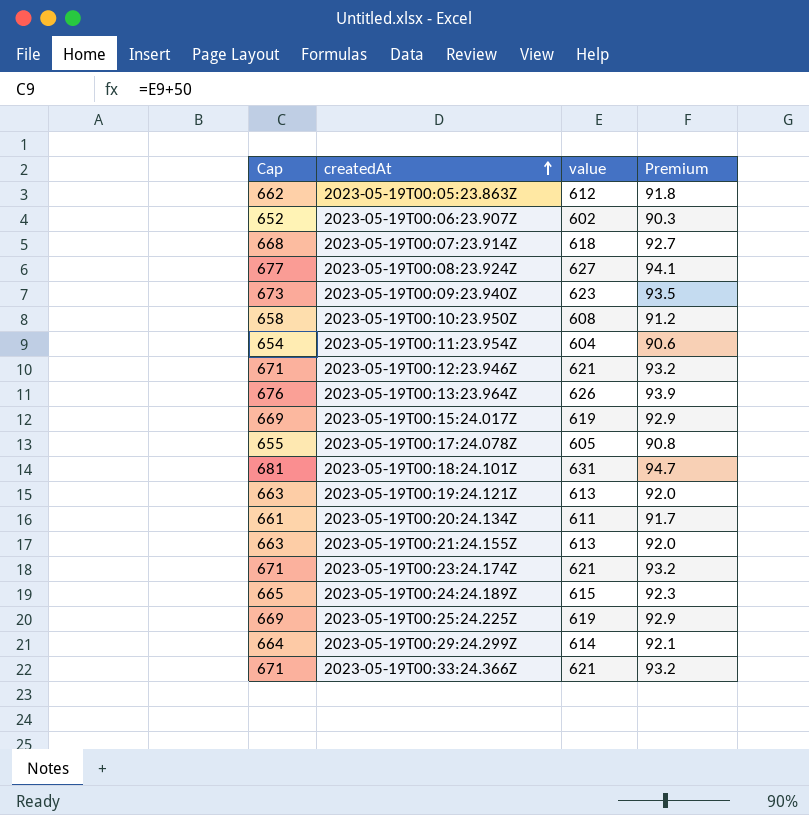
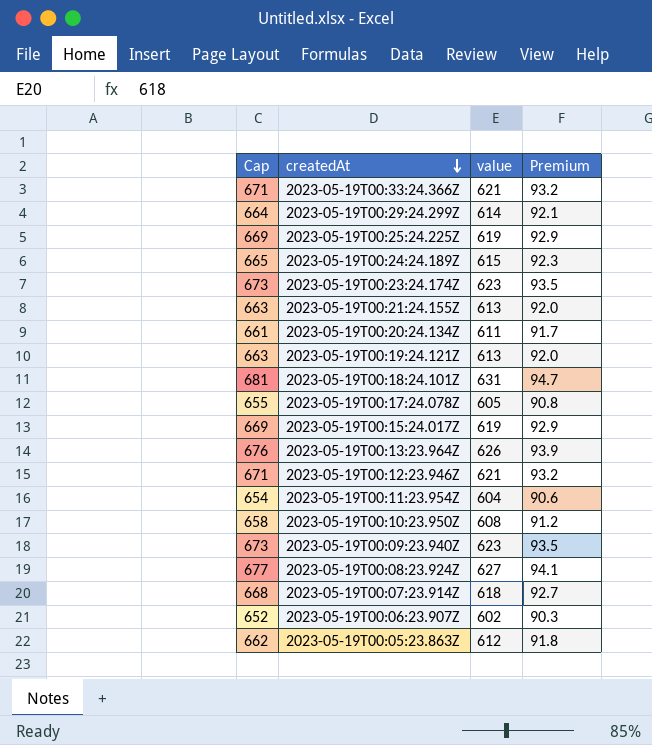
row order: createdAt ascending -> createdAt descending
2023-05-19T00:23:24.174Z | Cap: 671 -> 673
2023-05-19T00:23:24.174Z | value: 621 -> 623
2023-05-19T00:23:24.174Z | Premium: 93.2 -> 93.5

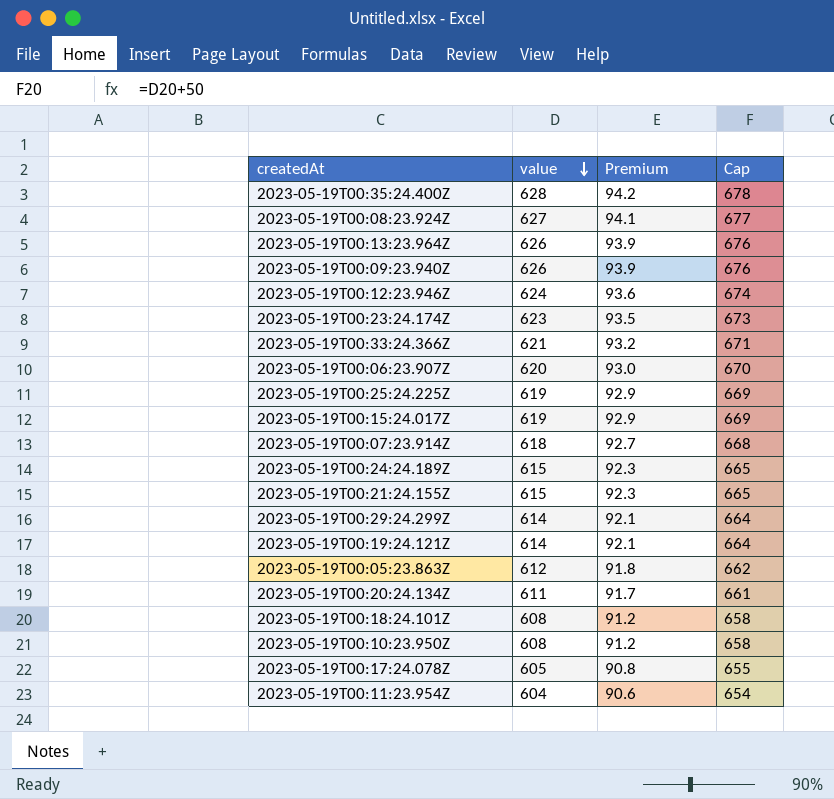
row order: createdAt descending -> value descending
column Cap | position: 1 -> 4
row 2023-05-19T00:35:24.400Z: none -> 628 | 94.2 | 678
2023-05-19T00:09:23.940Z | value: 623 -> 626
2023-05-19T00:09:23.940Z | Premium: 93.5 -> 93.9
2023-05-19T00:09:23.940Z | Cap: 673 -> 676
2023-05-19T00:12:23.946Z | value: 621 -> 624
2023-05-19T00:12:23.946Z | Premium: 93.2 -> 93.6
2023-05-19T00:12:23.946Z | Cap: 671 -> 674
2023-05-19T00:06:23.907Z | value: 602 -> 620
2023-05-19T00:06:23.907Z | Premium: 90.3 -> 93.0
2023-05-19T00:06:23.907Z | Cap: 652 -> 670
2023-05-19T00:21:24.155Z | value: 613 -> 615
2023-05-19T00:21:24.155Z | Premium: 92.0 -> 92.3
2023-05-19T00:21:24.155Z | Cap: 663 -> 665
2023-05-19T00:19:24.121Z | value: 613 -> 614
2023-05-19T00:19:24.121Z | Premium: 92.0 -> 92.1
2023-05-19T00:19:24.121Z | Cap: 663 -> 664
2023-05-19T00:18:24.101Z | value: 631 -> 608
2023-05-19T00:18:24.101Z | Premium: 94.7 -> 91.2
2023-05-19T00:18:24.101Z | Cap: 681 -> 658

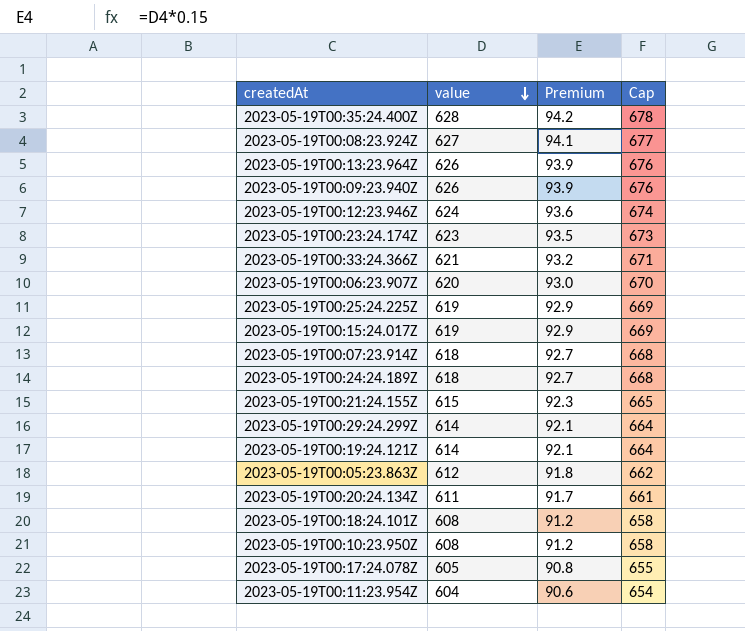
2023-05-19T00:24:24.189Z | value: 615 -> 618
2023-05-19T00:24:24.189Z | Premium: 92.3 -> 92.7
2023-05-19T00:24:24.189Z | Cap: 665 -> 668

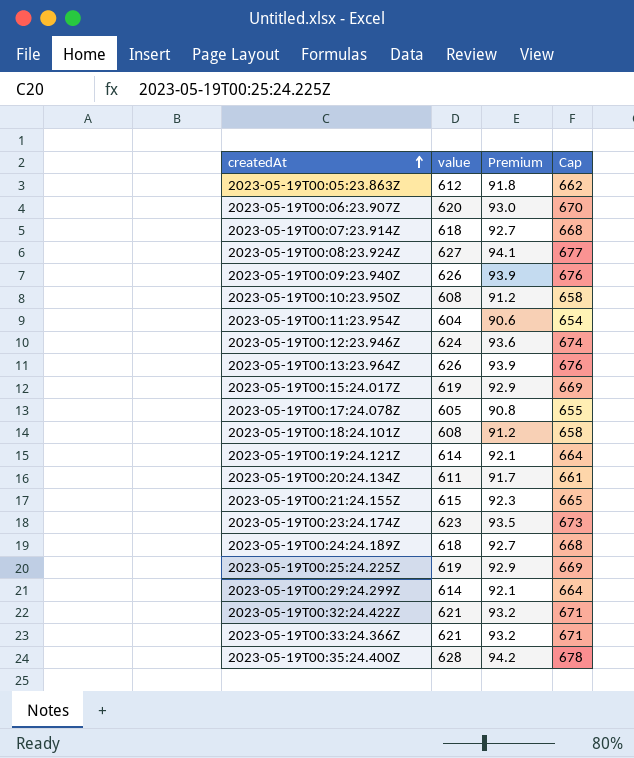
row order: value descending -> createdAt ascending
row 2023-05-19T00:32:24.422Z: none -> 621 | 93.2 | 671

